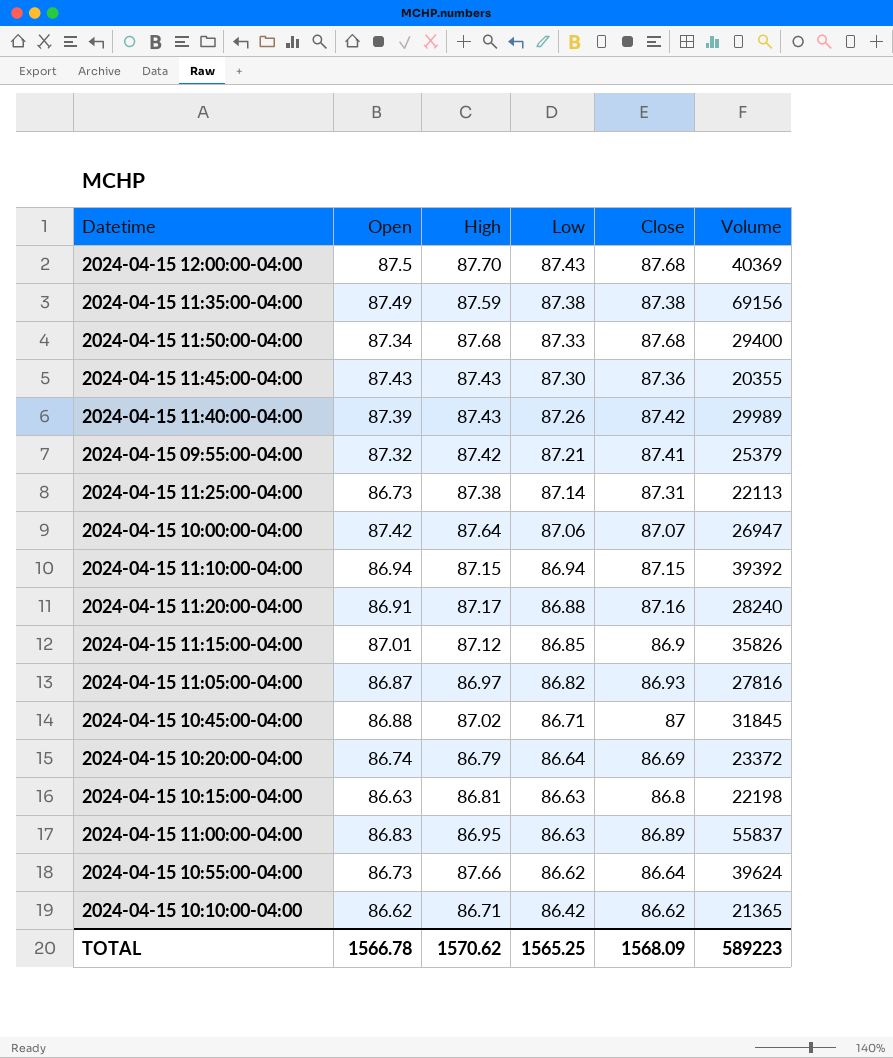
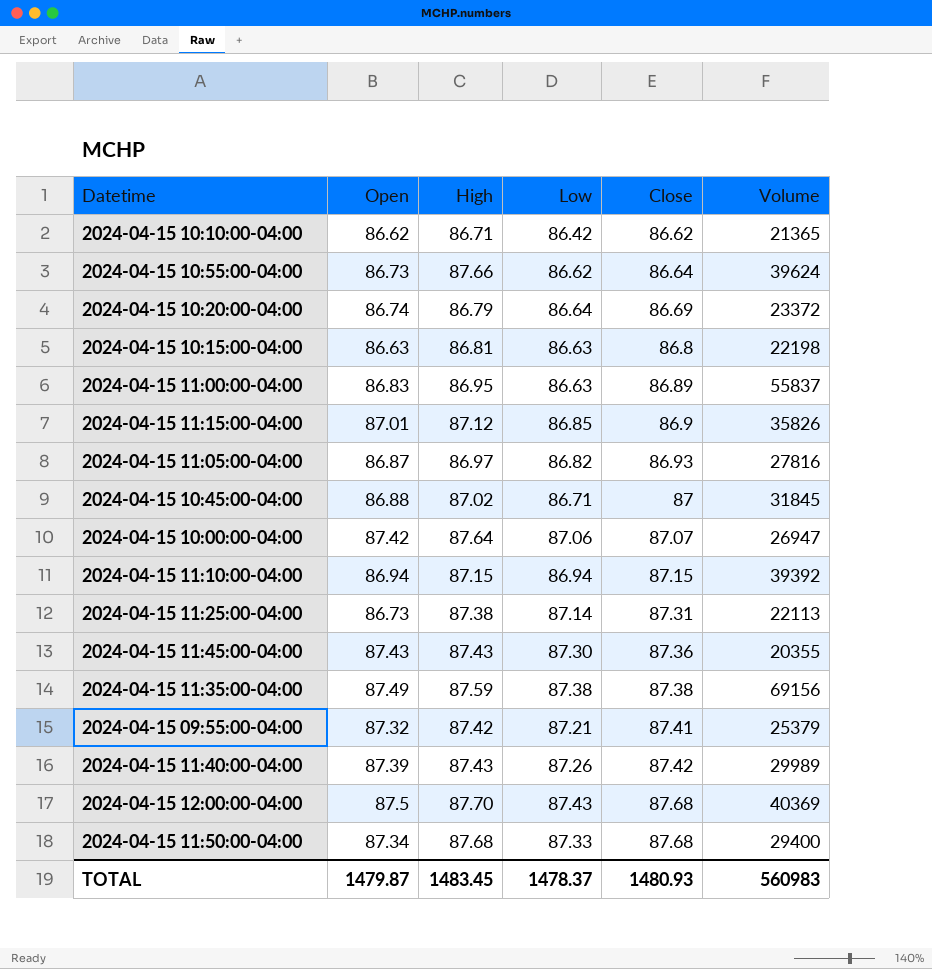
row order: Low descending -> Close ascending
row 2024-04-15 11:20:00-04:00: 86.91 | 87.17 | 86.88 | 87.16 | 28240 -> none
TOTAL | Open: 1566.78 -> 1479.87
TOTAL | High: 1570.62 -> 1483.45
TOTAL | Low: 1565.25 -> 1478.37
TOTAL | Close: 1568.09 -> 1480.93
TOTAL | Volume: 589223 -> 560983

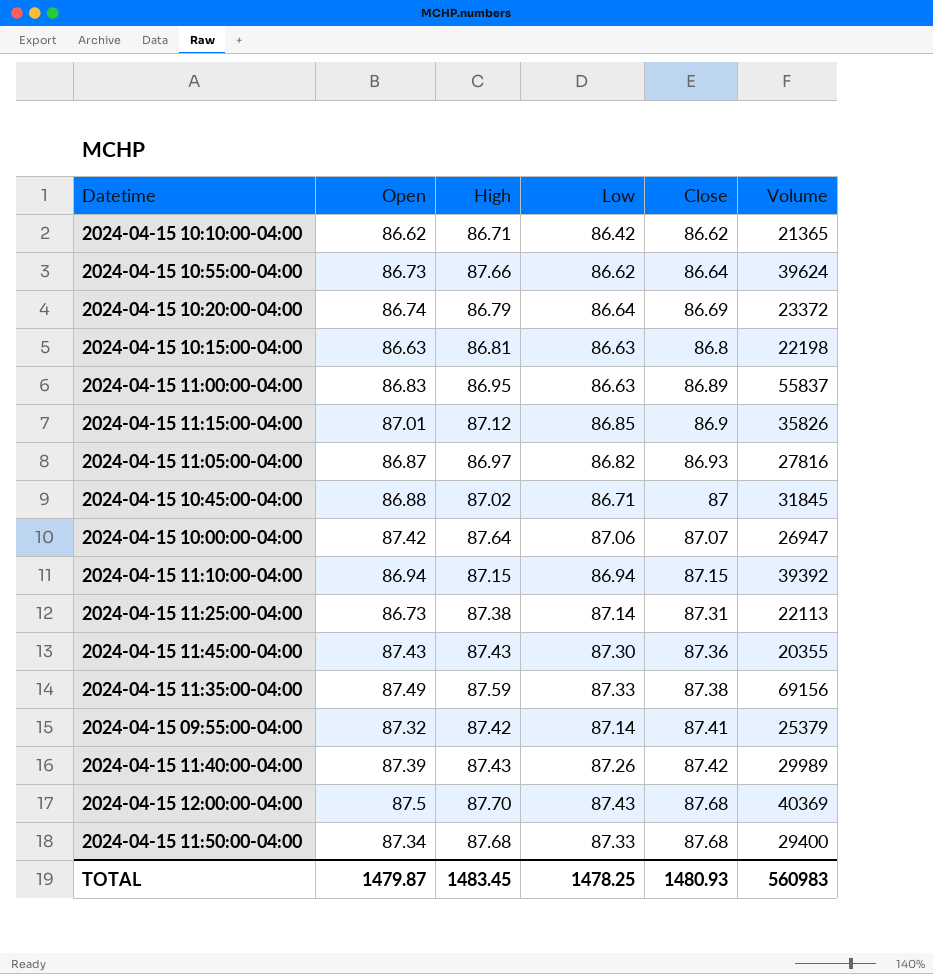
2024-04-15 11:35:00-04:00 | Low: 87.38 -> 87.33
2024-04-15 09:55:00-04:00 | Low: 87.21 -> 87.14
TOTAL | Low: 1478.37 -> 1478.25

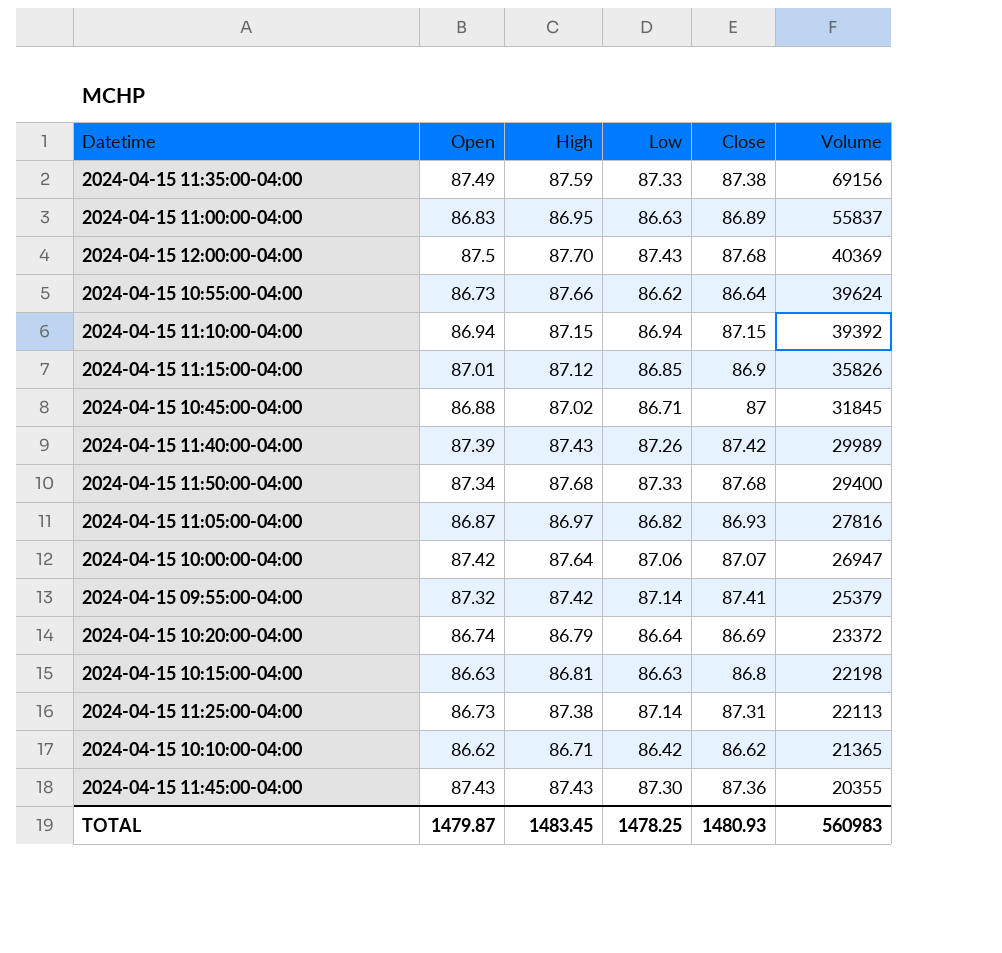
row order: Close ascending -> Volume descending

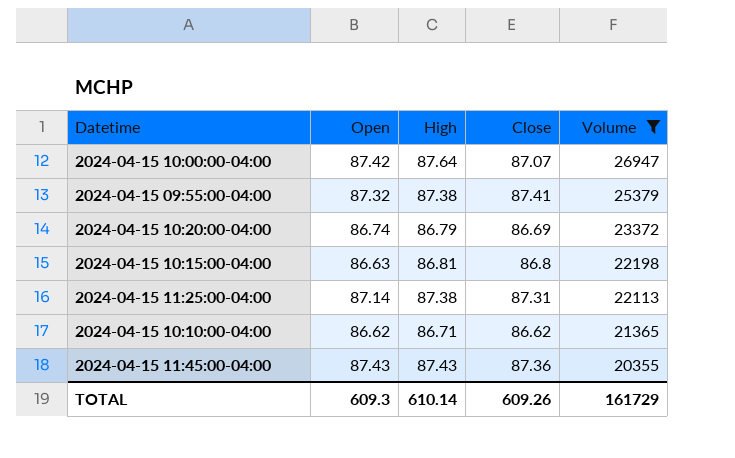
filter: none -> Volume <= 26947
column Low | position: 4 -> none
2024-04-15 09:55:00-04:00 | High: 87.42 -> 87.38
2024-04-15 11:25:00-04:00 | Open: 86.73 -> 87.14
TOTAL | Open: 1479.87 -> 609.3
TOTAL | High: 1483.45 -> 610.14
TOTAL | Close: 1480.93 -> 609.26
TOTAL | Volume: 560983 -> 161729

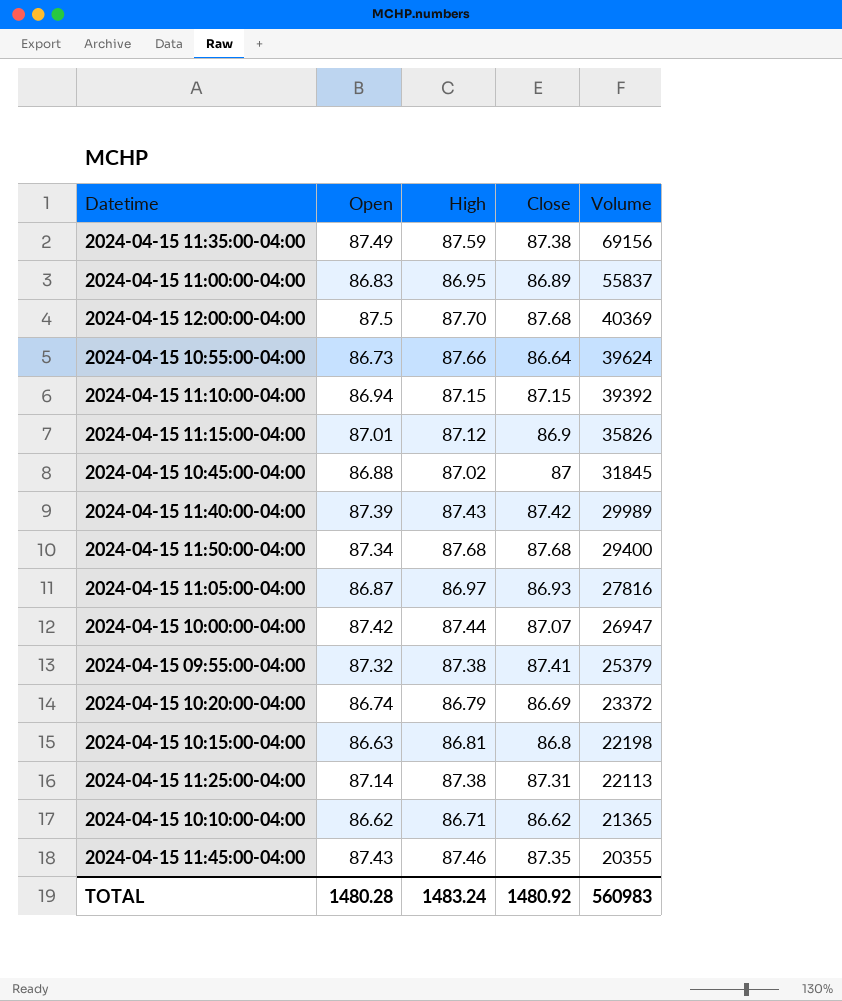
filter: Volume <= 26947 -> none
2024-04-15 10:00:00-04:00 | High: 87.64 -> 87.44
2024-04-15 11:45:00-04:00 | High: 87.43 -> 87.46
2024-04-15 11:45:00-04:00 | Close: 87.36 -> 87.35
TOTAL | Open: 609.3 -> 1480.28
TOTAL | High: 610.14 -> 1483.24
TOTAL | Close: 609.26 -> 1480.92
TOTAL | Volume: 161729 -> 560983

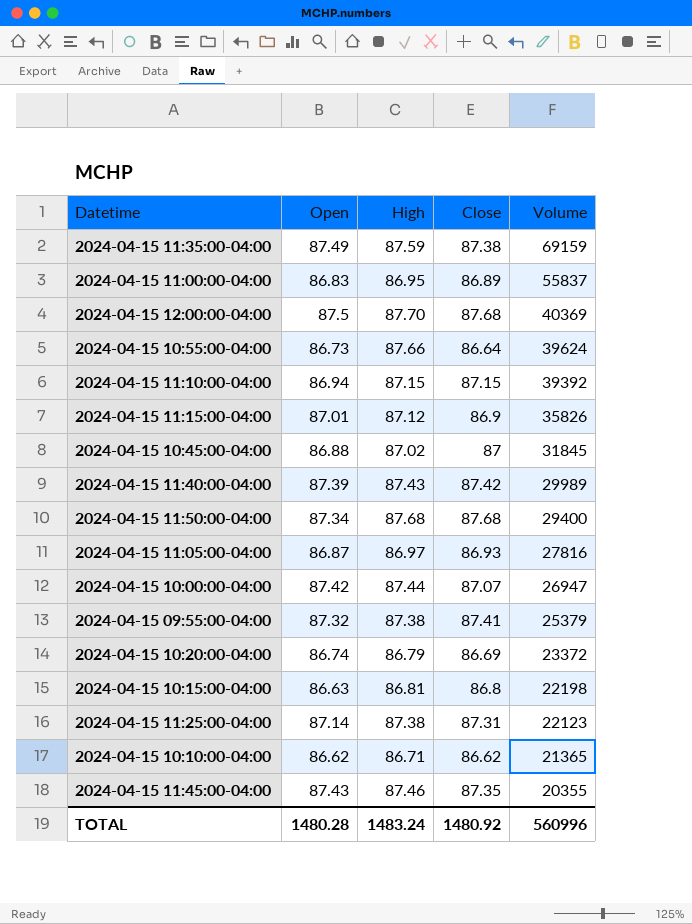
2024-04-15 11:35:00-04:00 | Volume: 69156 -> 69159
2024-04-15 11:25:00-04:00 | Volume: 22113 -> 22123
TOTAL | Volume: 560983 -> 560996

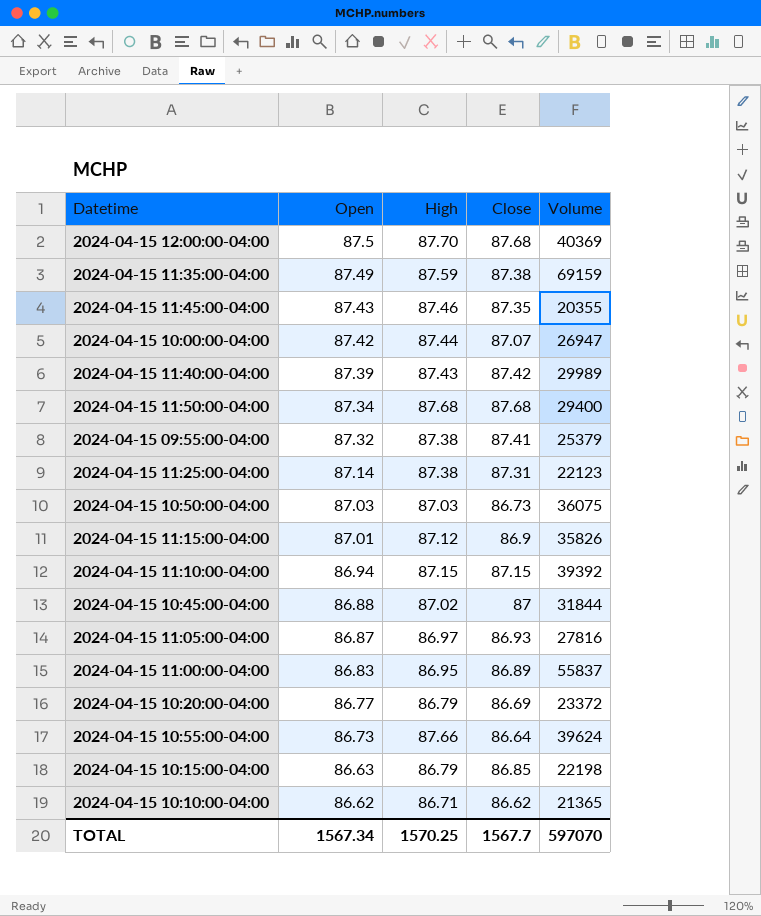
row order: Volume descending -> Open descending
row 2024-04-15 10:50:00-04:00: none -> 87.03 | 87.03 | 86.73 | 36075
2024-04-15 10:45:00-04:00 | Volume: 31845 -> 31844
2024-04-15 10:20:00-04:00 | Open: 86.74 -> 86.77
2024-04-15 10:15:00-04:00 | High: 86.81 -> 86.79
2024-04-15 10:15:00-04:00 | Close: 86.8 -> 86.85
TOTAL | Open: 1480.28 -> 1567.34
TOTAL | High: 1483.24 -> 1570.25
TOTAL | Close: 1480.92 -> 1567.7
TOTAL | Volume: 560996 -> 597070

